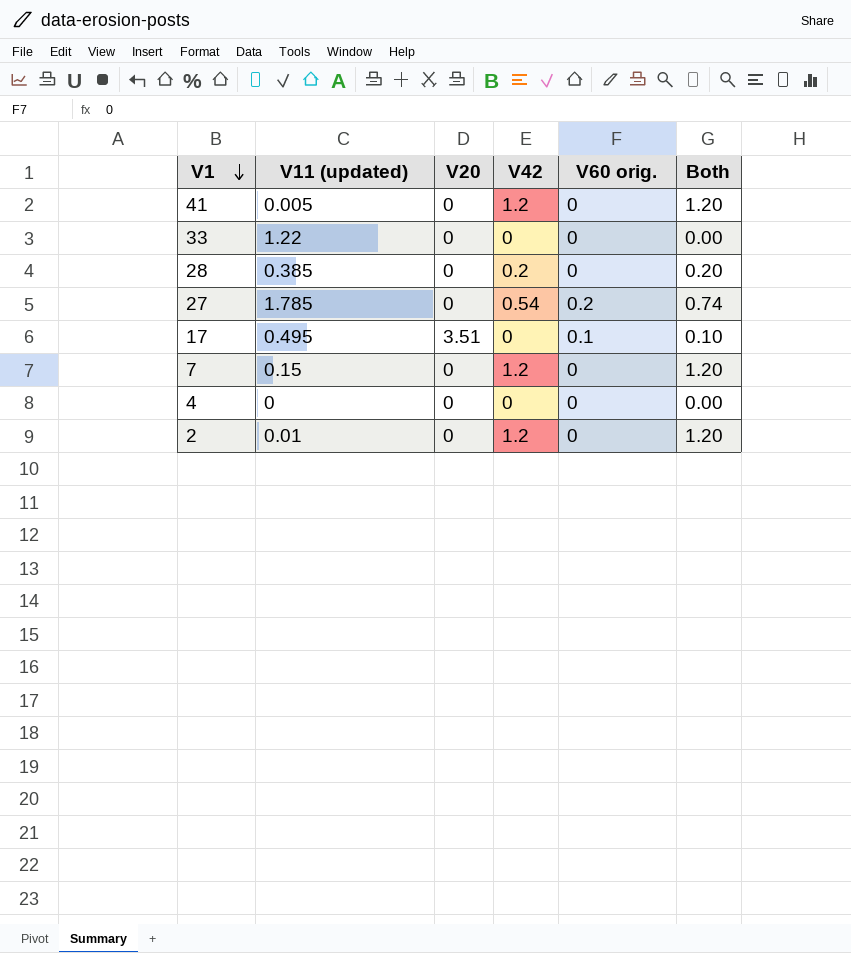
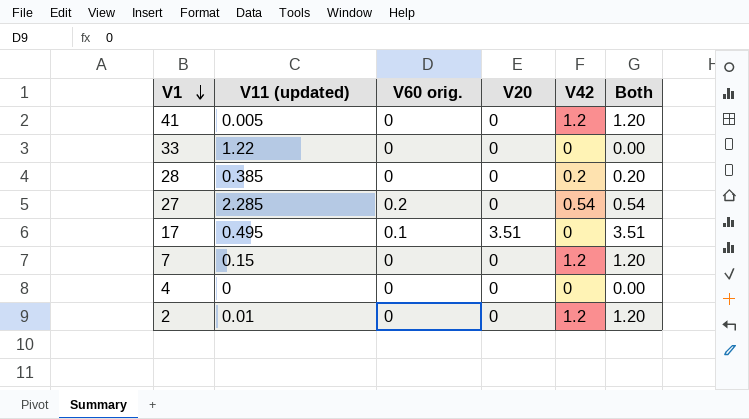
column V60 orig. | position: 5 -> 3
column Both | formula: [V42] + [V60 orig.] -> [V20] + [V42]
27 | V11 (updated): 1.785 -> 2.285

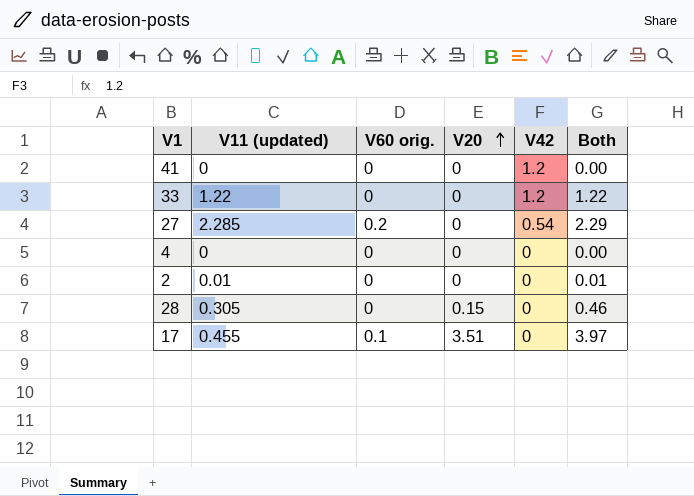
row order: V1 descending -> V20 ascending
column Both | formula: [V20] + [V42] -> [V11 (updated)] + [V20]
row 7: 0.15 | 0 | 0 | 1.2 | 1.20 -> none
41 | V11 (updated): 0.005 -> 0
33 | V42: 0 -> 1.2
2 | V42: 1.2 -> 0
28 | V11 (updated): 0.385 -> 0.305
28 | V20: 0 -> 0.15
28 | V42: 0.2 -> 0
17 | V11 (updated): 0.495 -> 0.455

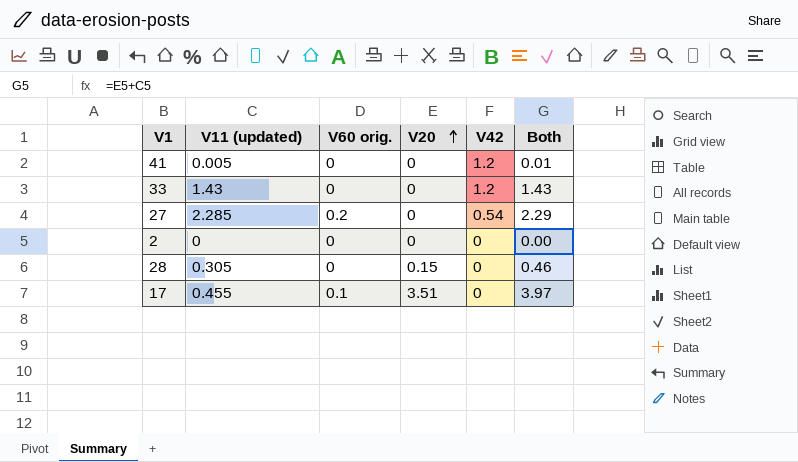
row 4: 0 | 0 | 0 | 0 | 0.00 -> none
41 | V11 (updated): 0 -> 0.005
41 | Both: 0.00 -> 0.01
33 | V11 (updated): 1.22 -> 1.43
33 | Both: 1.22 -> 1.43
2 | V11 (updated): 0.01 -> 0
2 | Both: 0.01 -> 0.00

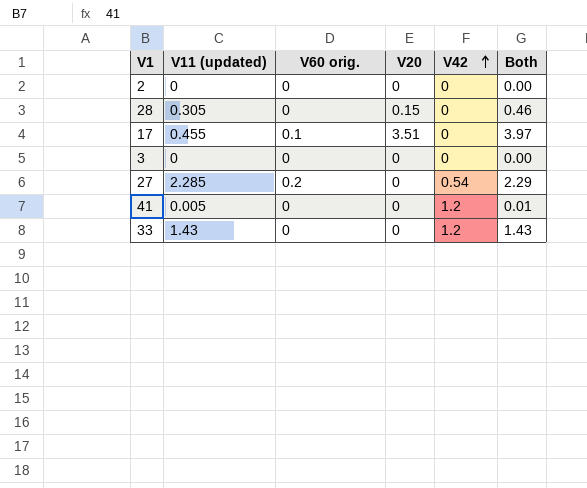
row order: V20 ascending -> V42 ascending
row 3: none -> 0 | 0 | 0 | 0 | 0.00

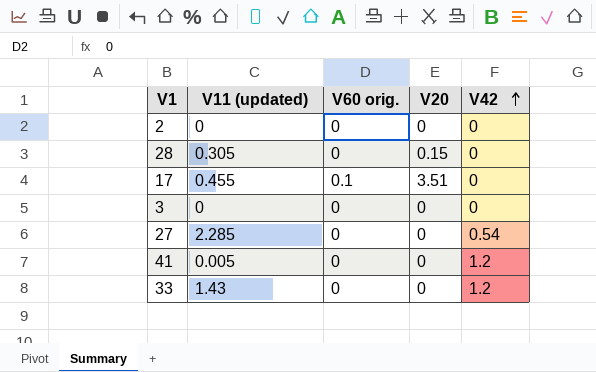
column Both | formula: [V11 (updated)] + [V20] -> none
27 | V60 orig.: 0.2 -> 0

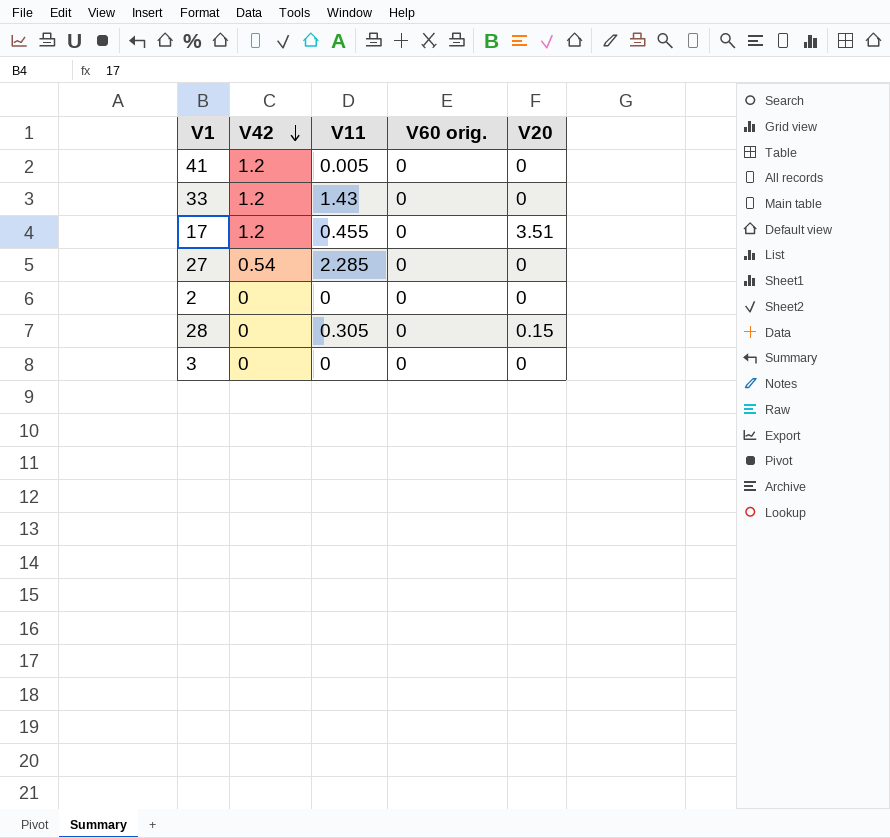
row order: V42 ascending -> V42 descending
column V42 | position: 5 -> 2
column name: V11 (updated) -> V11
17 | V42: 0 -> 1.2
17 | V60 orig.: 0.1 -> 0

